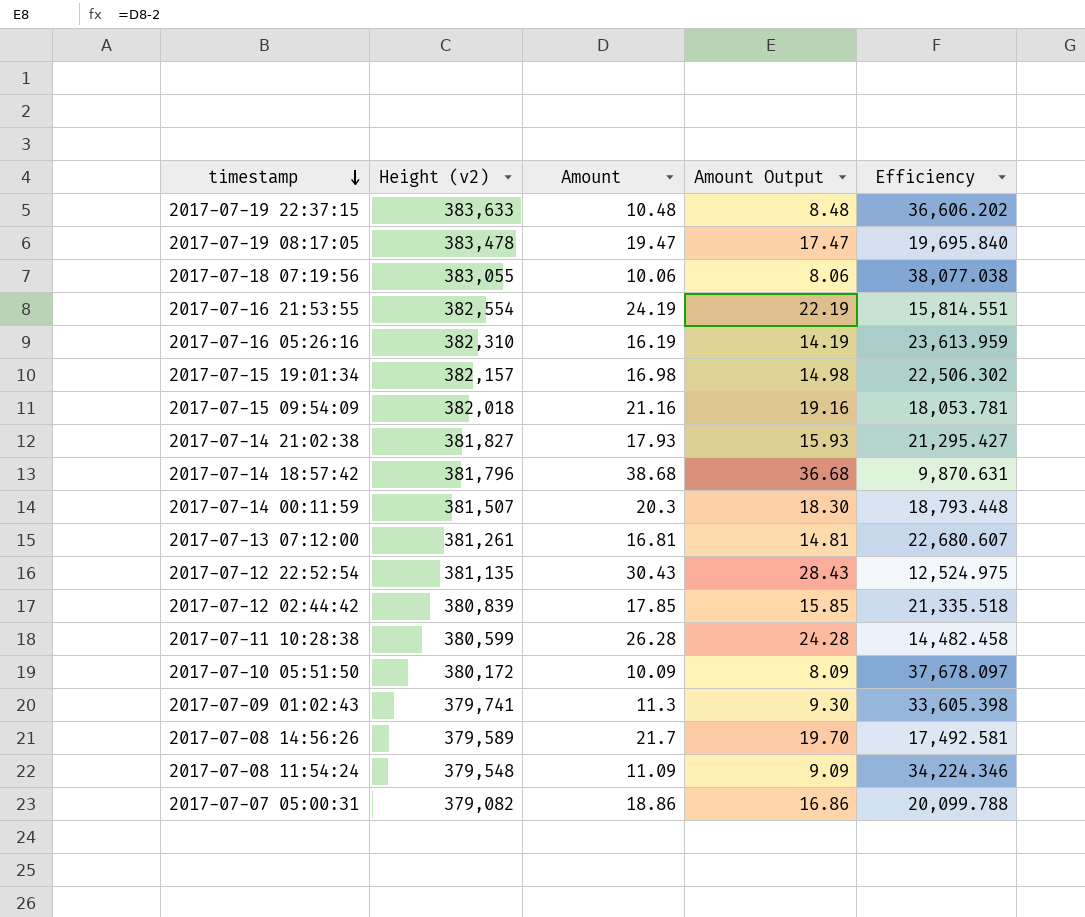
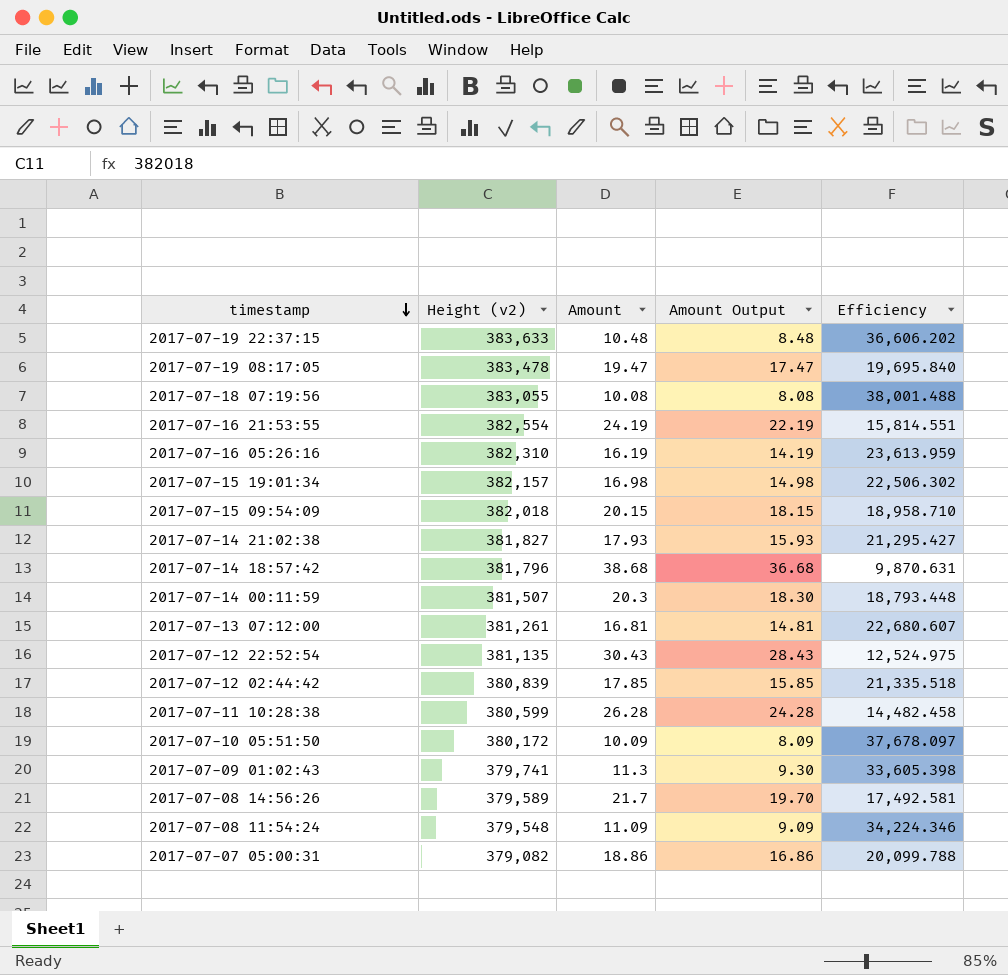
2017-07-18 07:19:56 | Amount: 10.06 -> 10.08
2017-07-18 07:19:56 | Amount Output: 8.06 -> 8.08
2017-07-18 07:19:56 | Efficiency: 38,077.038 -> 38,001.488
2017-07-15 09:54:09 | Amount: 21.16 -> 20.15
2017-07-15 09:54:09 | Amount Output: 19.16 -> 18.15
2017-07-15 09:54:09 | Efficiency: 18,053.781 -> 18,958.710

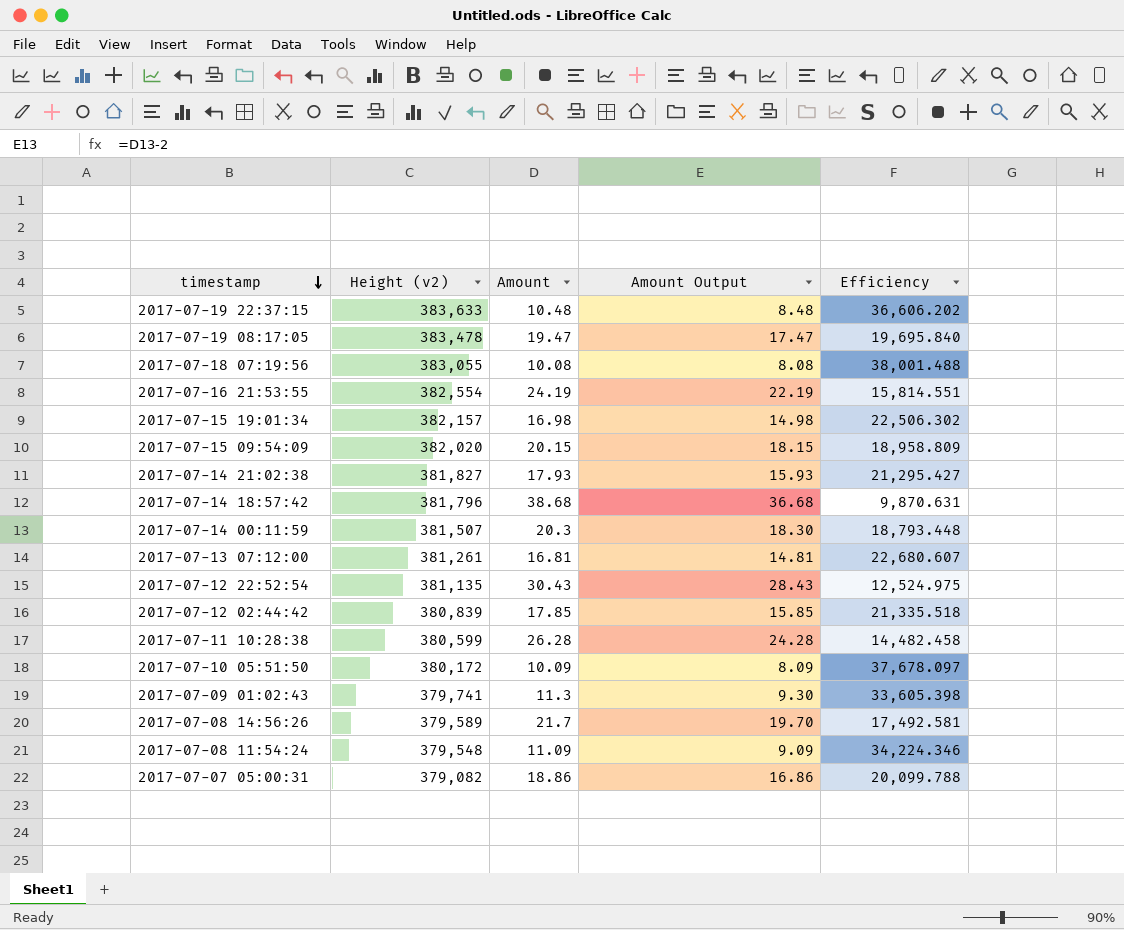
row 2017-07-16 05:26:16: 382,310 | 16.19 | 14.19 | 23,613.959 -> none
2017-07-15 09:54:09 | Height (v2): 382,018 -> 382,020
2017-07-15 09:54:09 | Efficiency: 18,958.710 -> 18,958.809

